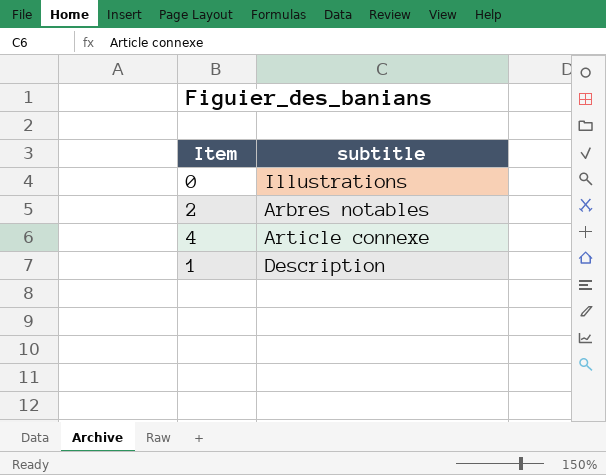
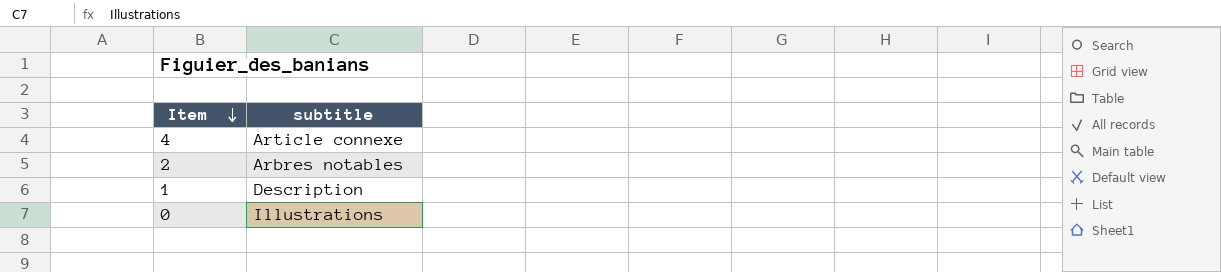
row order: none -> Item descending

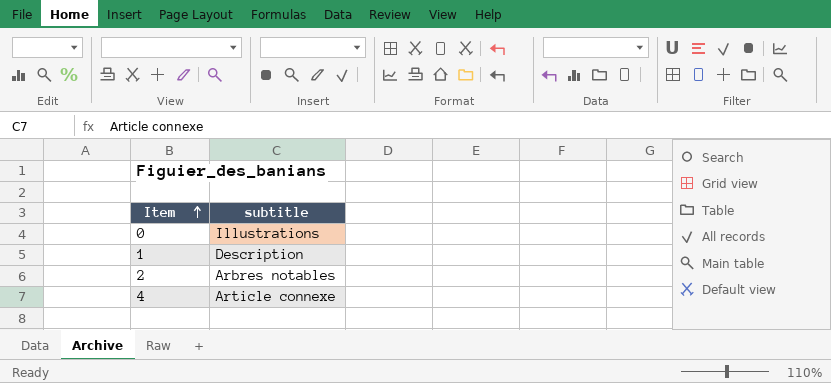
row order: Item descending -> Item ascending

